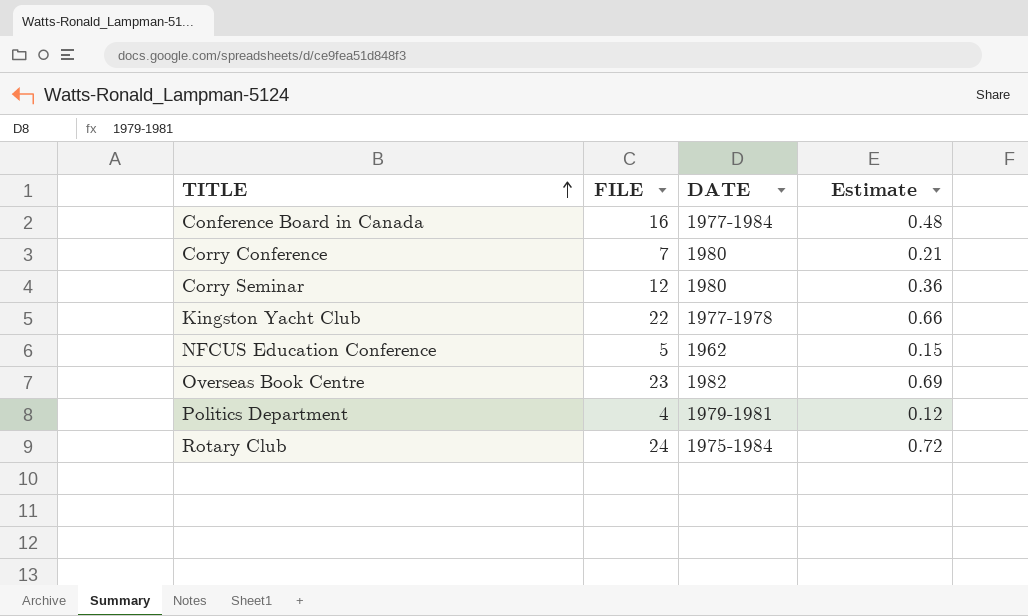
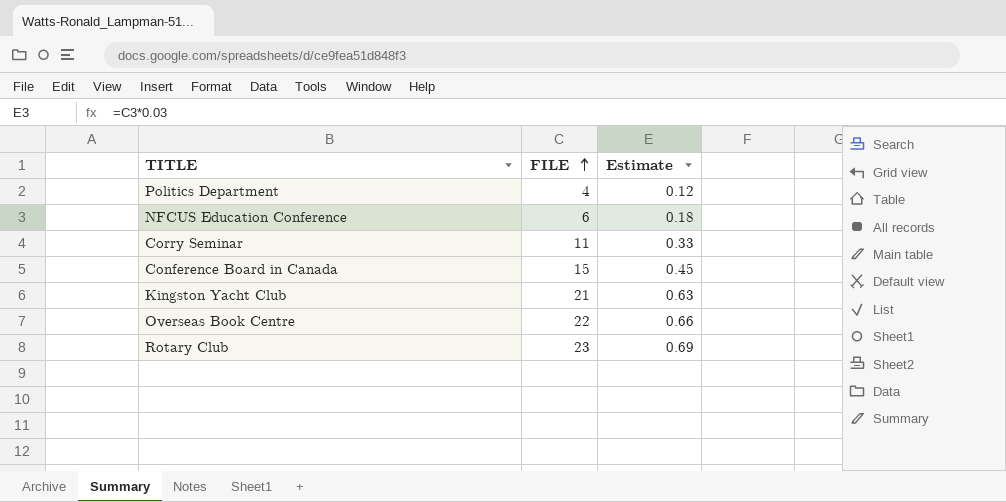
row order: TITLE ascending -> FILE ascending
column DATE | position: 3 -> none
row Corry Conference: 7 | 1980 | 0.21 -> none
NFCUS Education Conference | FILE: 5 -> 6
NFCUS Education Conference | Estimate: 0.15 -> 0.18
Corry Seminar | FILE: 12 -> 11
Corry Seminar | Estimate: 0.36 -> 0.33
Conference Board in Canada | FILE: 16 -> 15
Conference Board in Canada | Estimate: 0.48 -> 0.45
Kingston Yacht Club | FILE: 22 -> 21
Kingston Yacht Club | Estimate: 0.66 -> 0.63
Overseas Book Centre | FILE: 23 -> 22
Overseas Book Centre | Estimate: 0.69 -> 0.66
Rotary Club | FILE: 24 -> 23
Rotary Club | Estimate: 0.72 -> 0.69

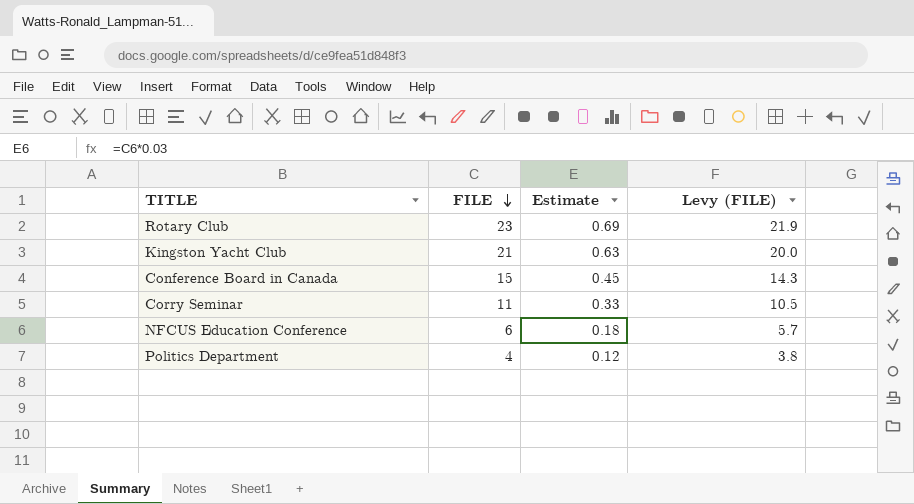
row order: FILE ascending -> FILE descending
column Levy (FILE) | formula: none -> [FILE] * 0.95
row Overseas Book Centre: 22 | 0.66 -> none

